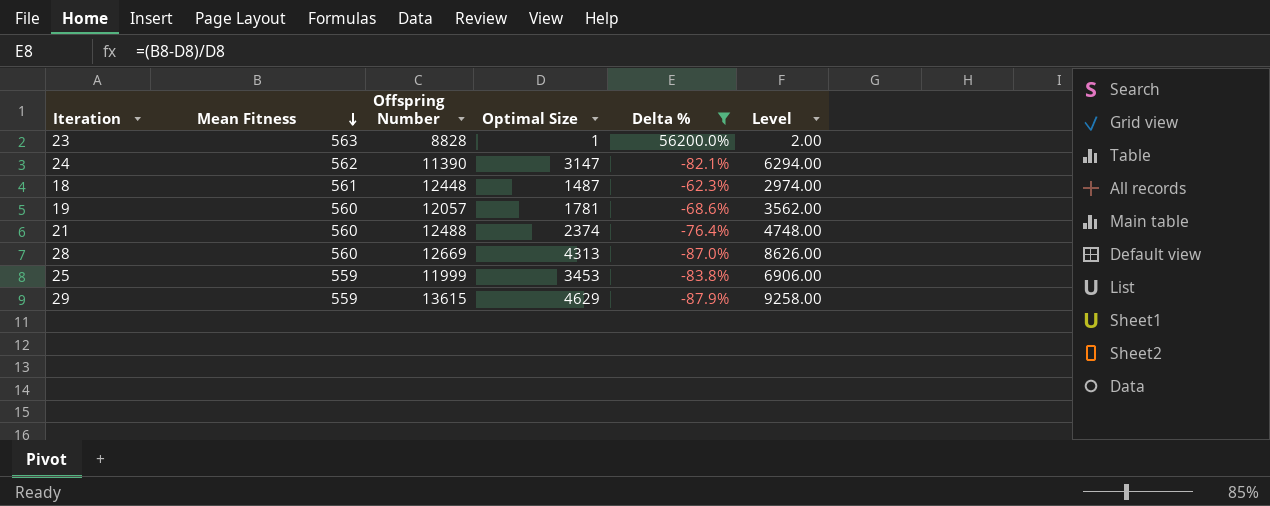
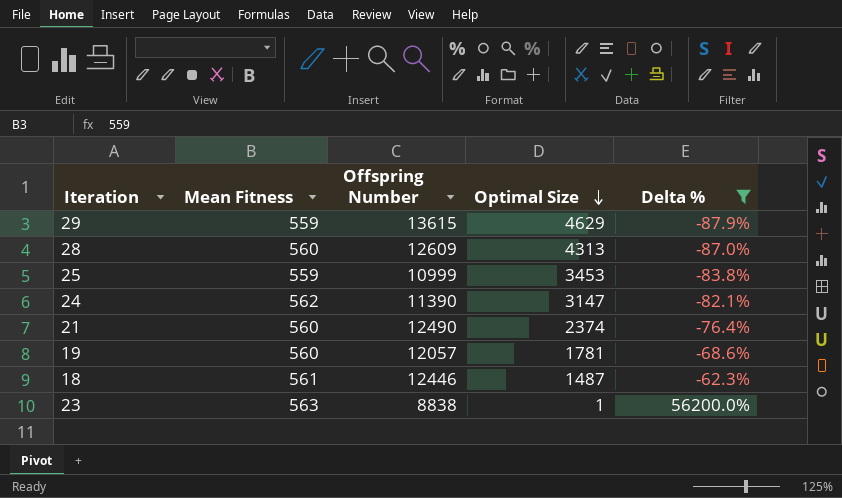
row order: Mean Fitness descending -> Optimal Size descending
column Level | formula: [Optimal Size] * 2 -> none
28 | Offspring Number: 12669 -> 12609
25 | Offspring Number: 11999 -> 10999
21 | Offspring Number: 12488 -> 12490
18 | Offspring Number: 12448 -> 12446
23 | Offspring Number: 8828 -> 8838

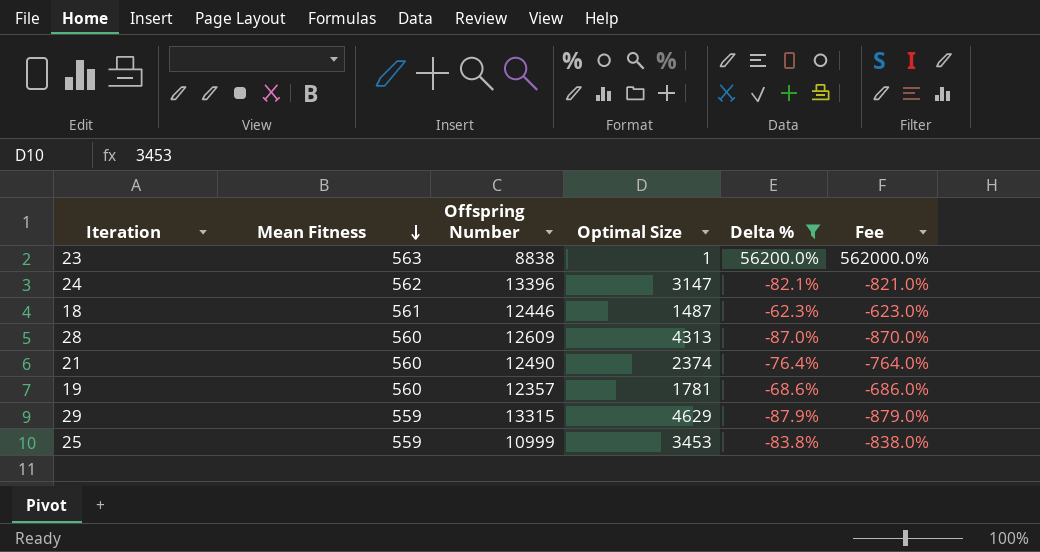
row order: Optimal Size descending -> Mean Fitness descending
column Fee | formula: none -> [Delta %] * 10
24 | Offspring Number: 11390 -> 13396
19 | Offspring Number: 12057 -> 12357
29 | Offspring Number: 13615 -> 13315

